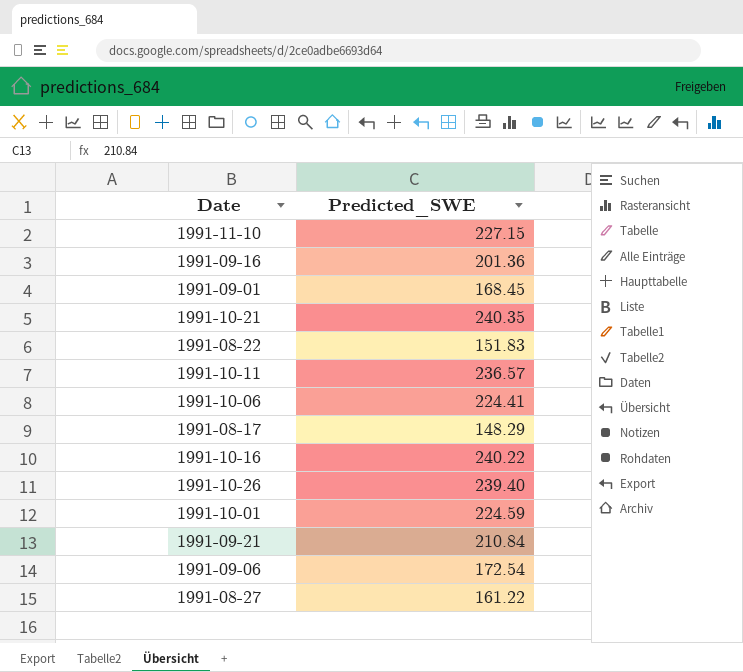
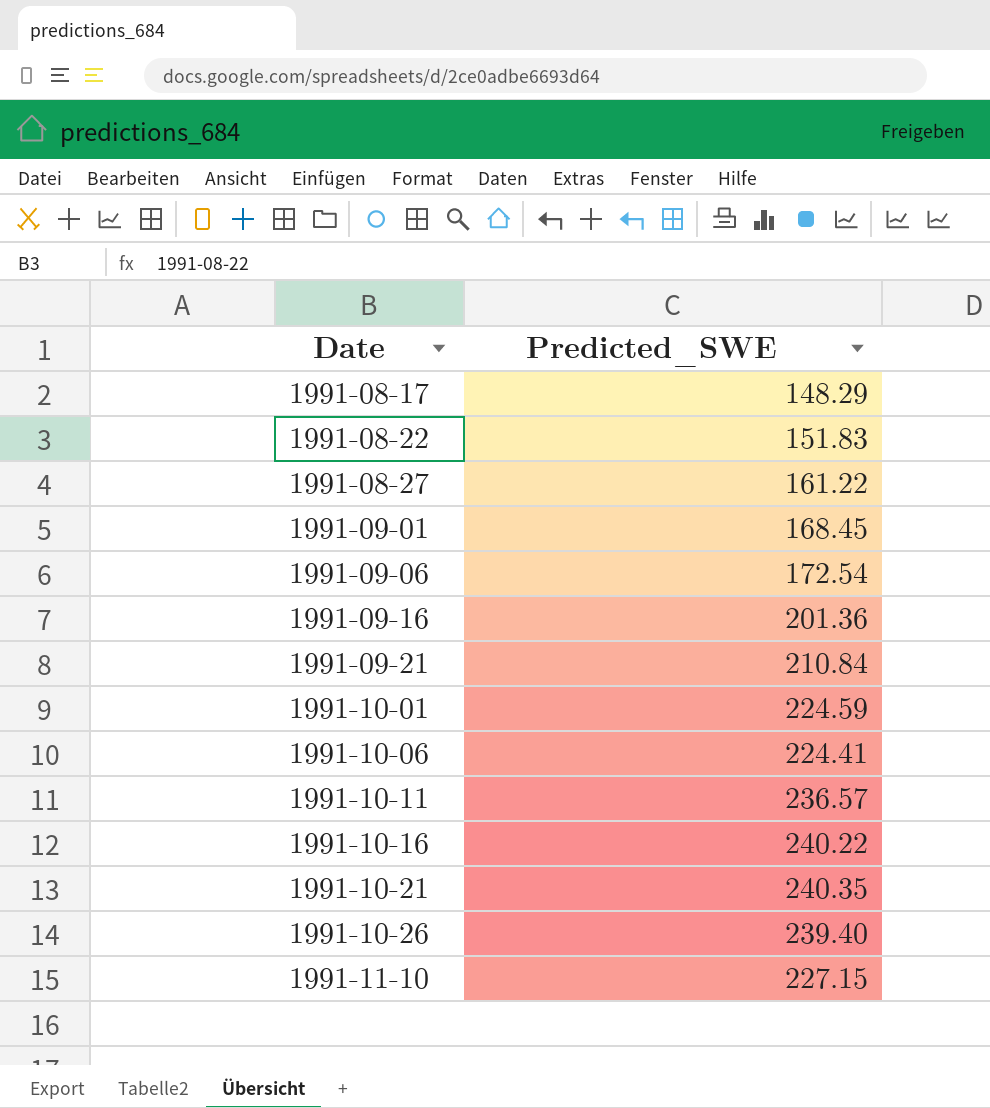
row order: none -> Date ascending

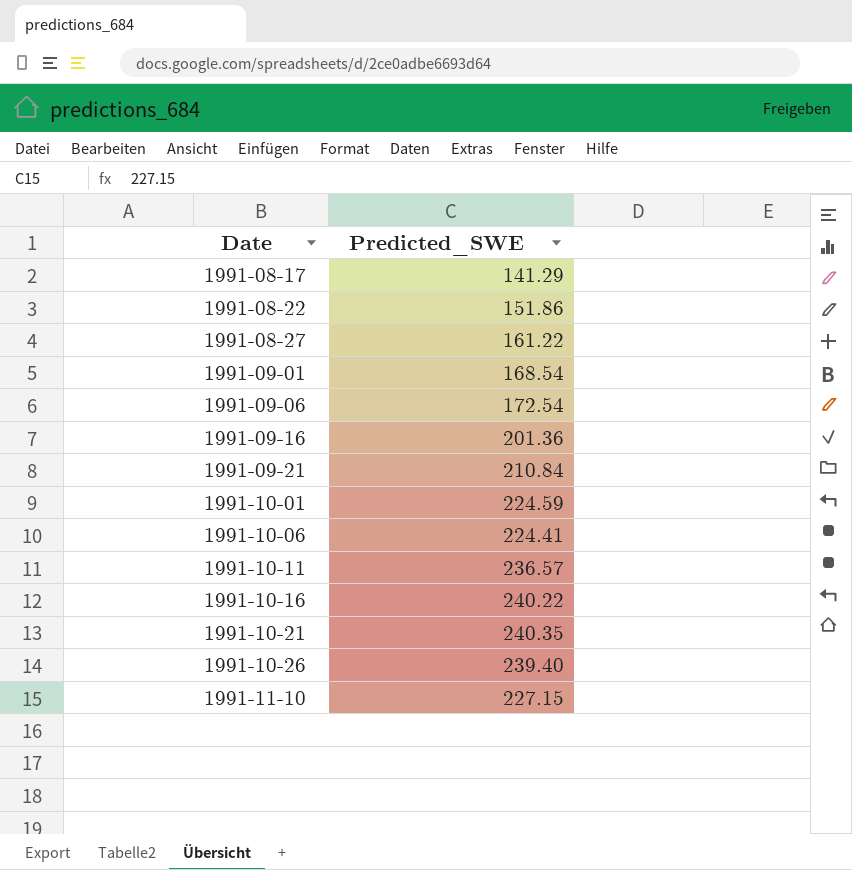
1991-08-17 | Predicted_SWE: 148.29 -> 141.29
1991-08-22 | Predicted_SWE: 151.83 -> 151.86
1991-09-01 | Predicted_SWE: 168.45 -> 168.54

